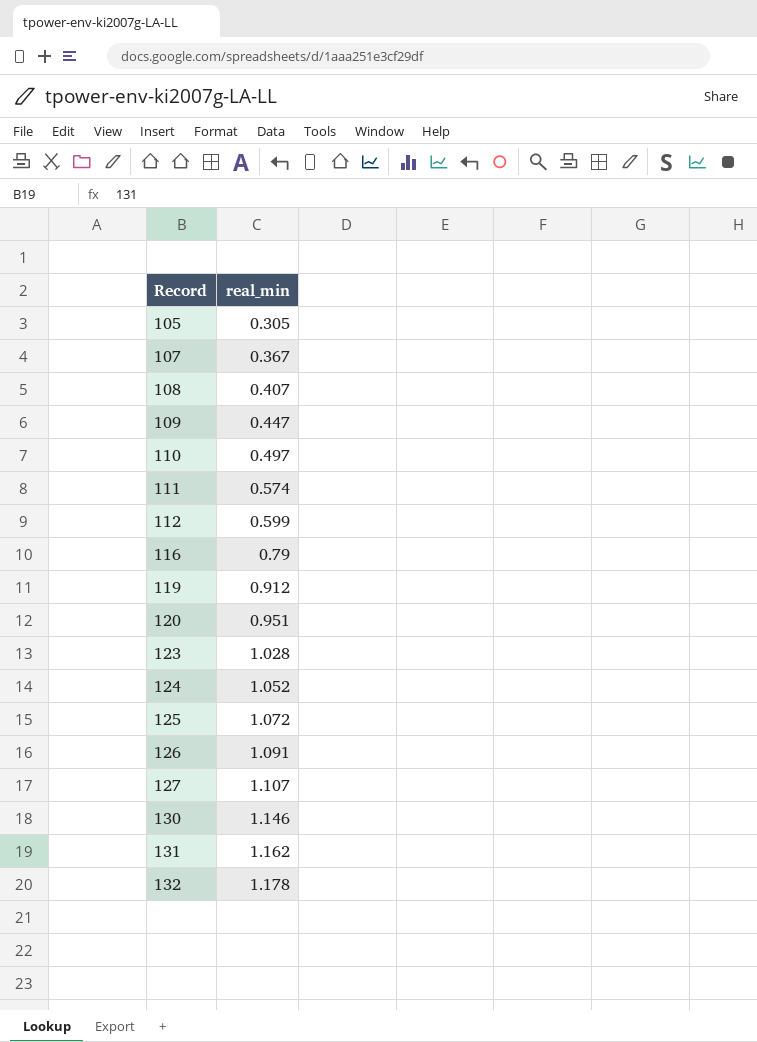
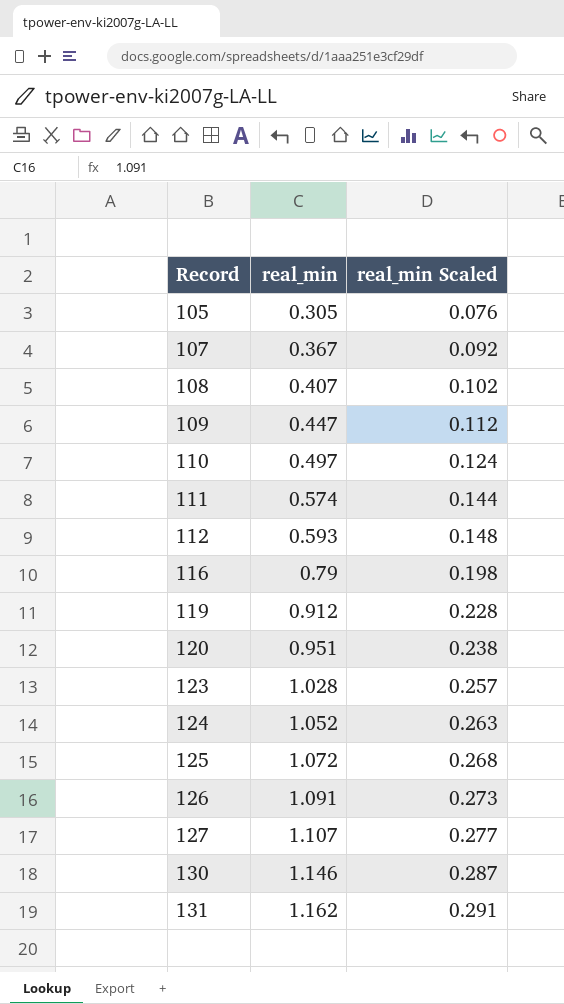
column real_min Scaled | formula: none -> [real_min] * 0.25
row 132: 1.178 -> none
112 | real_min: 0.599 -> 0.593

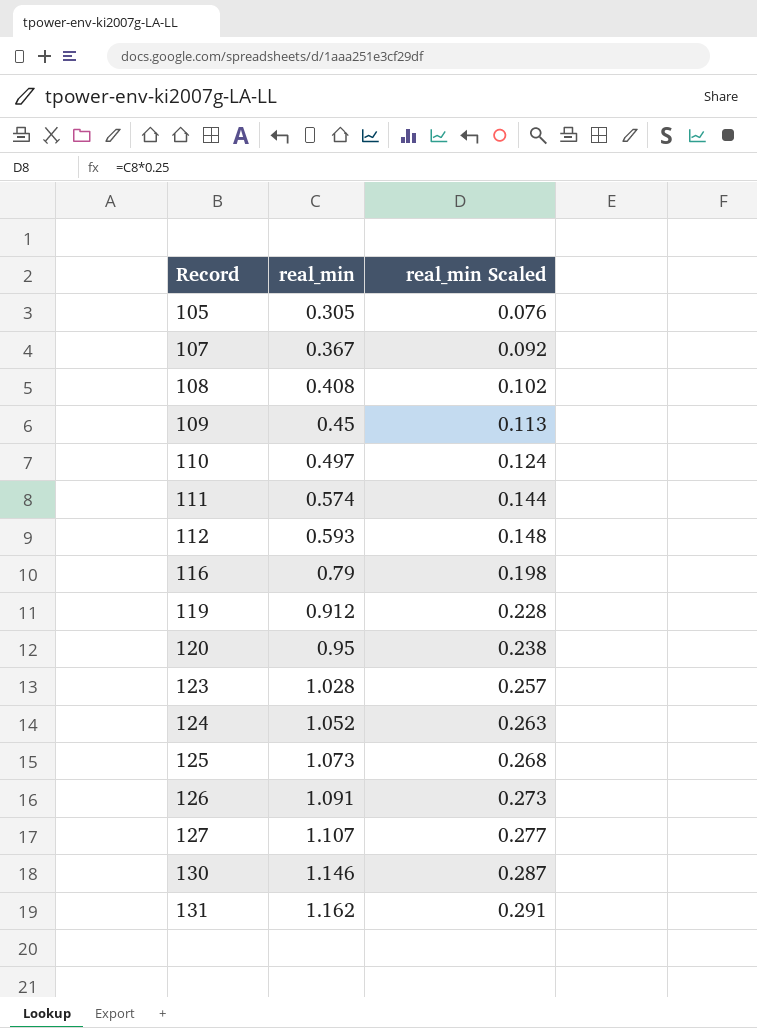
108 | real_min: 0.407 -> 0.408
109 | real_min: 0.447 -> 0.45
109 | real_min Scaled: 0.112 -> 0.113
120 | real_min: 0.951 -> 0.95
125 | real_min: 1.072 -> 1.073

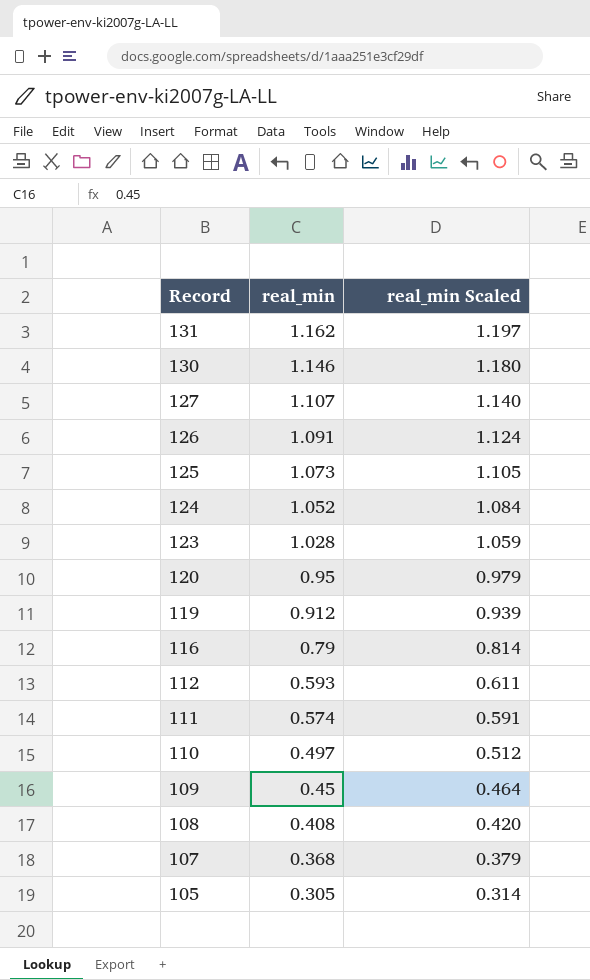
row order: Record ascending -> Record descending
column real_min Scaled | formula: [real_min] * 0.25 -> [real_min] * 1.03
107 | real_min: 0.367 -> 0.368

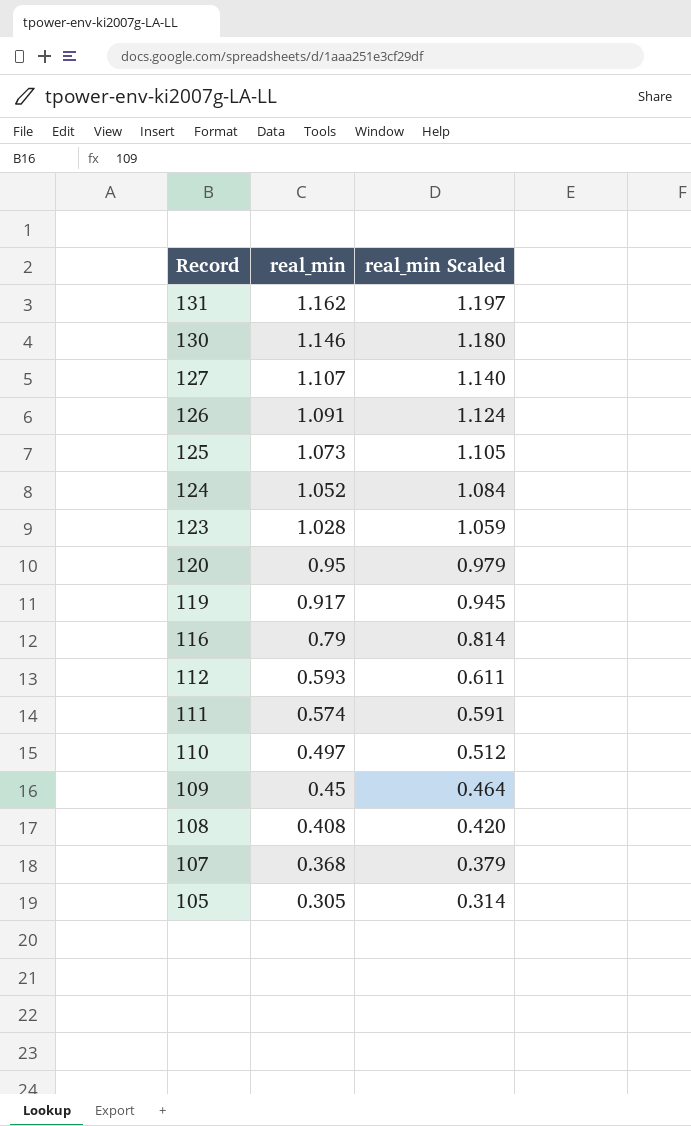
119 | real_min: 0.912 -> 0.917
119 | real_min Scaled: 0.939 -> 0.945

